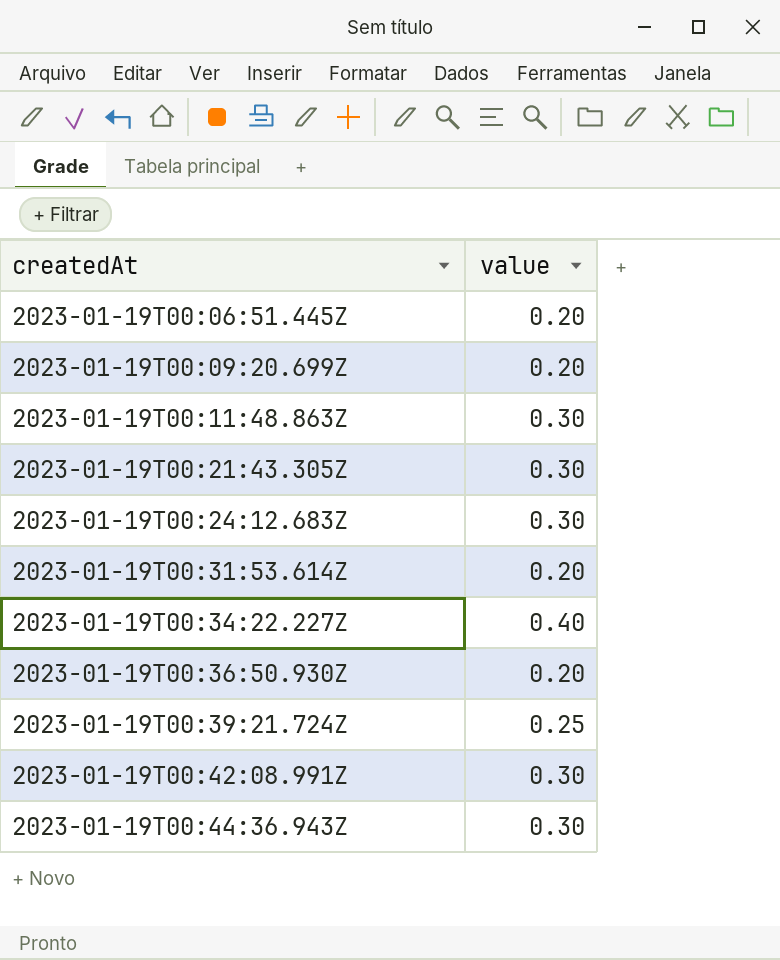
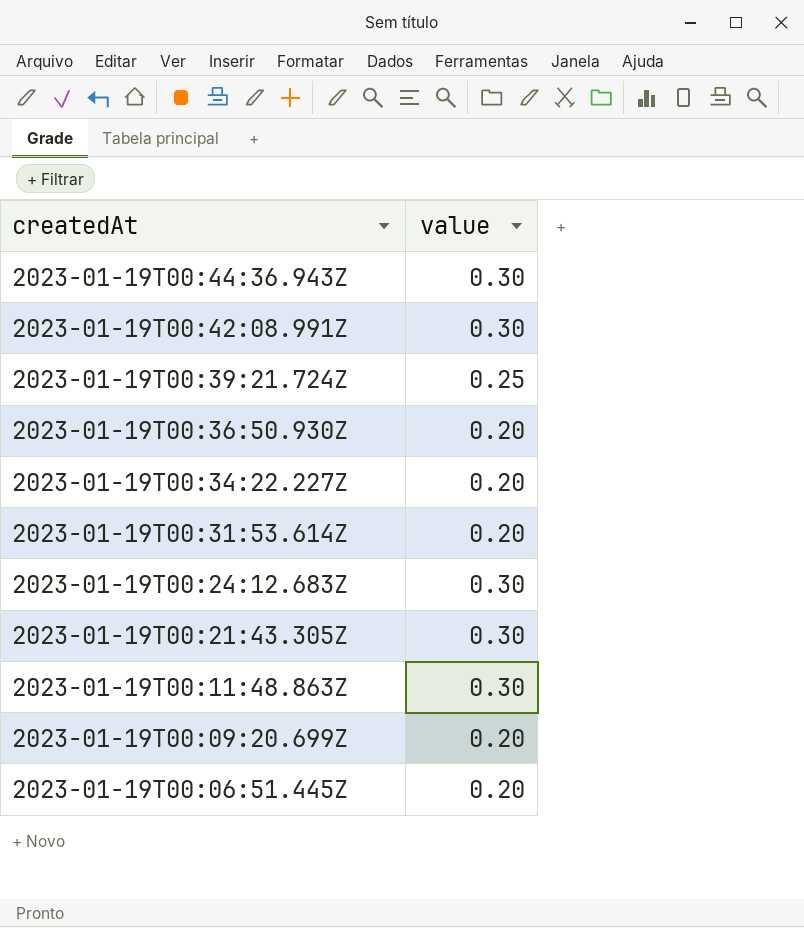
row order: createdAt ascending -> createdAt descending
2023-01-19T00:34:22.227Z | value: 0.40 -> 0.20

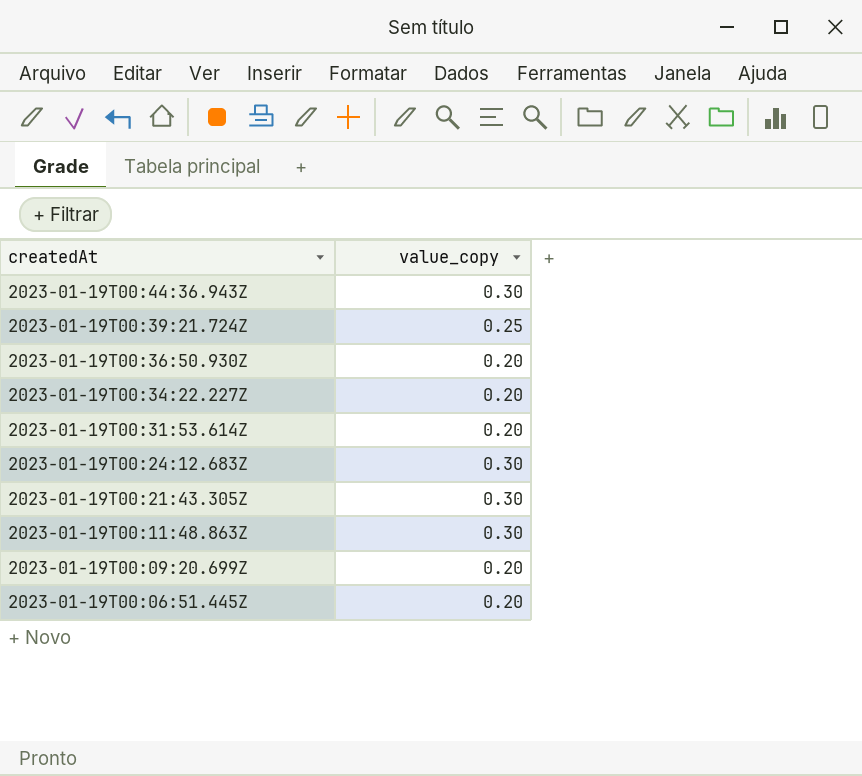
column name: value -> value_copy
row 2023-01-19T00:42:08.991Z: 0.30 -> none

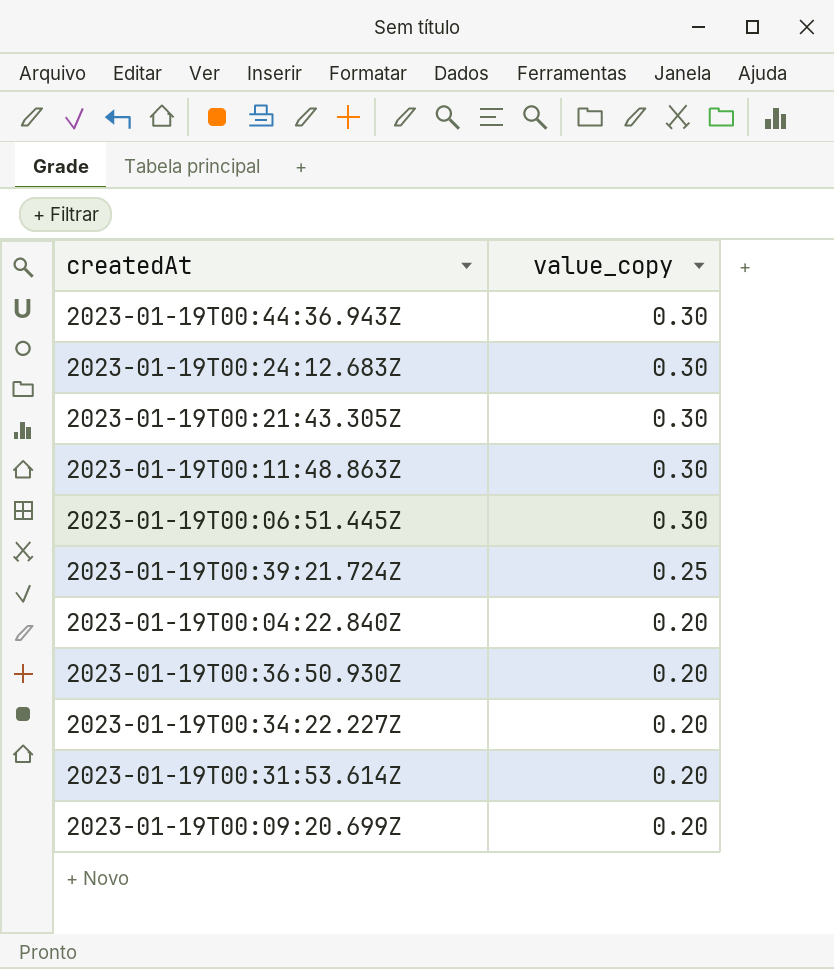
row order: createdAt descending -> value_copy descending
2023-01-19T00:06:51.445Z | value_copy: 0.20 -> 0.30
row 2023-01-19T00:04:22.840Z: none -> 0.20

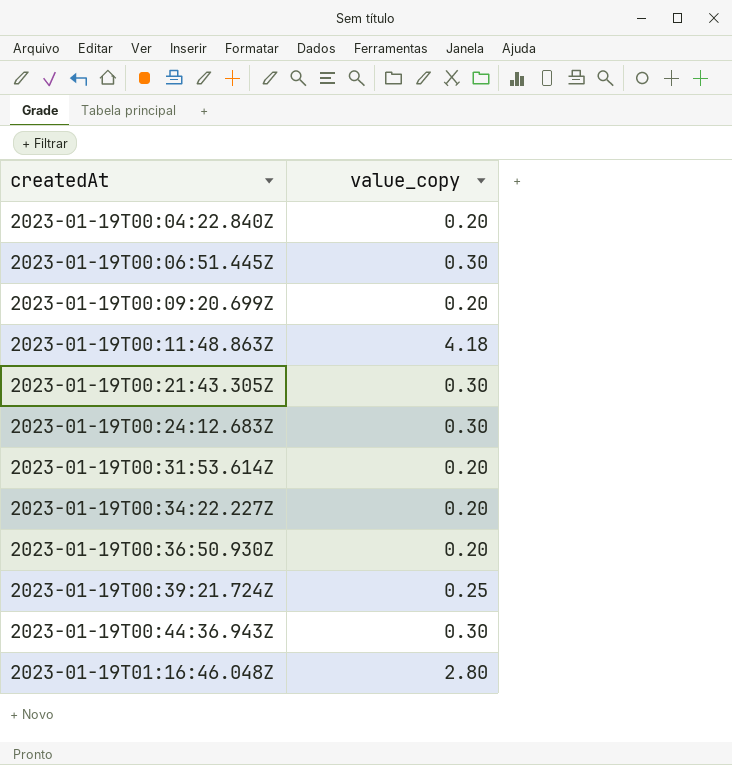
row order: value_copy descending -> createdAt ascending
2023-01-19T00:11:48.863Z | value_copy: 0.30 -> 4.18
row 2023-01-19T01:16:46.048Z: none -> 2.80

